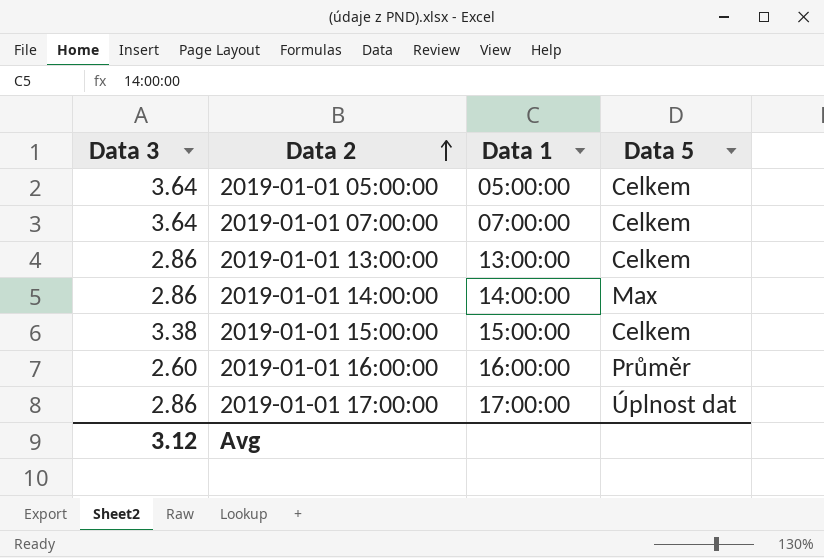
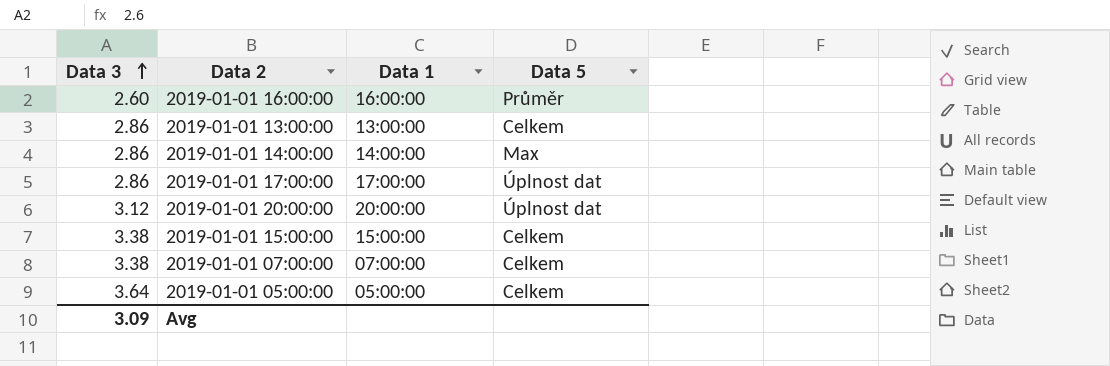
row order: Data 2 ascending -> Data 3 ascending
row 2019-01-01 20:00:00: none -> 3.12 | 20:00:00 | Úplnost dat
2019-01-01 07:00:00 | Data 3: 3.64 -> 3.38
Avg | Data 3: 3.12 -> 3.09

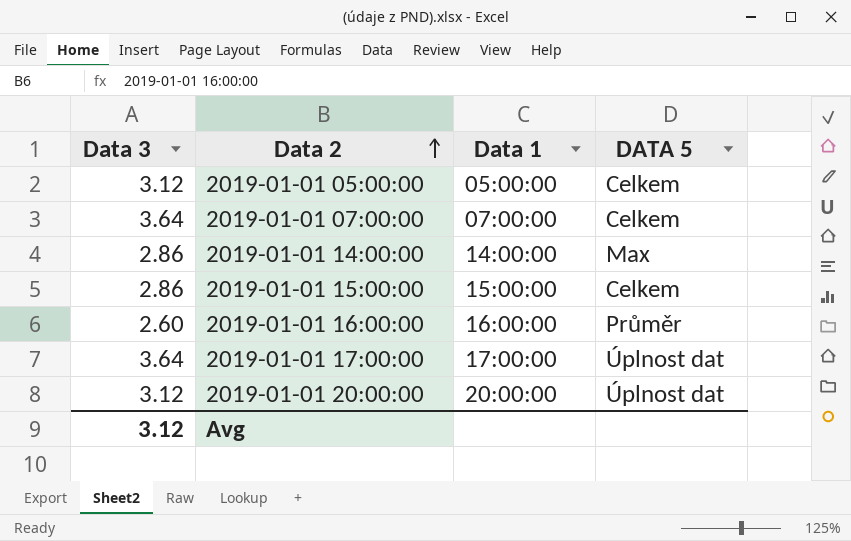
row order: Data 3 ascending -> Data 2 ascending
column name: Data 5 -> DATA 5
row 2019-01-01 13:00:00: 2.86 | 13:00:00 | Celkem -> none
2019-01-01 05:00:00 | Data 3: 3.64 -> 3.12
2019-01-01 07:00:00 | Data 3: 3.38 -> 3.64
2019-01-01 15:00:00 | Data 3: 3.38 -> 2.86
2019-01-01 17:00:00 | Data 3: 2.86 -> 3.64
Avg | Data 3: 3.09 -> 3.12

